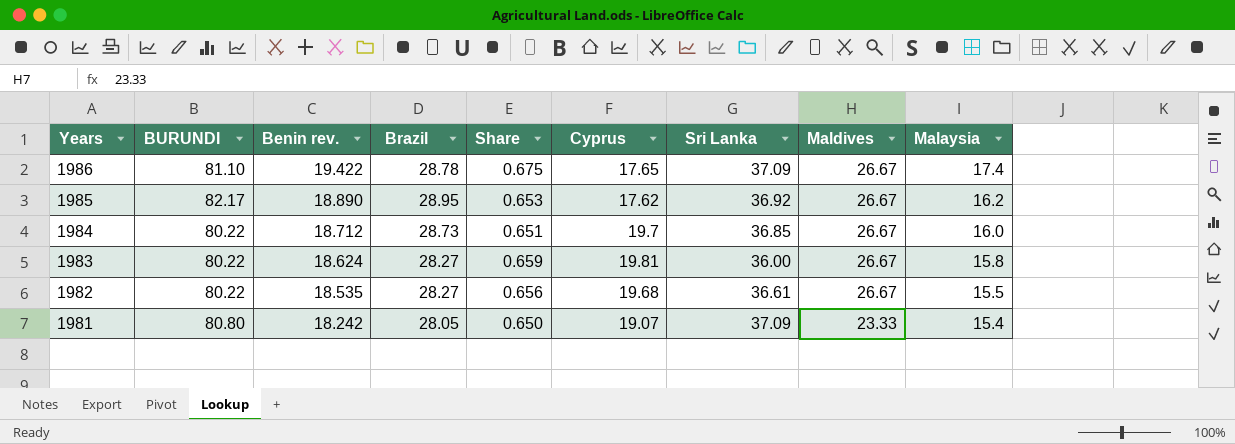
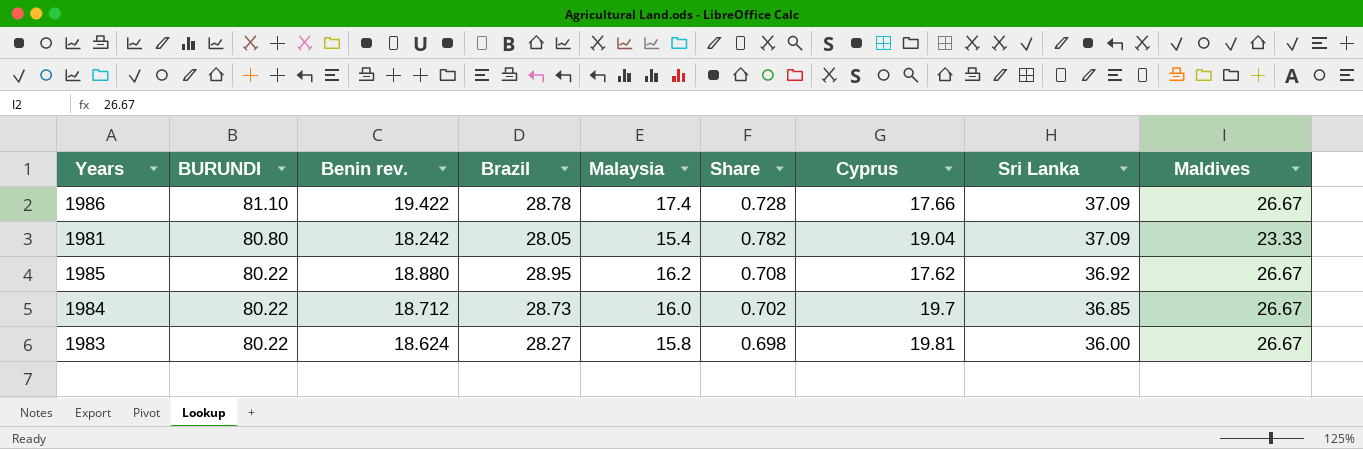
row order: Years descending -> BURUNDI descending
column Malaysia | position: 9 -> 5
column Share | formula: [Benin rev.] / [Brazil] -> [Benin rev.] / [Maldives]
row 1982: 80.22 | 18.535 | 28.27 | 0.656 | 19.68 | 36.61 | 26.67 | 15.5 -> none
1986 | Cyprus: 17.65 -> 17.66
1981 | Cyprus: 19.07 -> 19.04
1985 | BURUNDI: 82.17 -> 80.22
1985 | Benin rev.: 18.890 -> 18.880

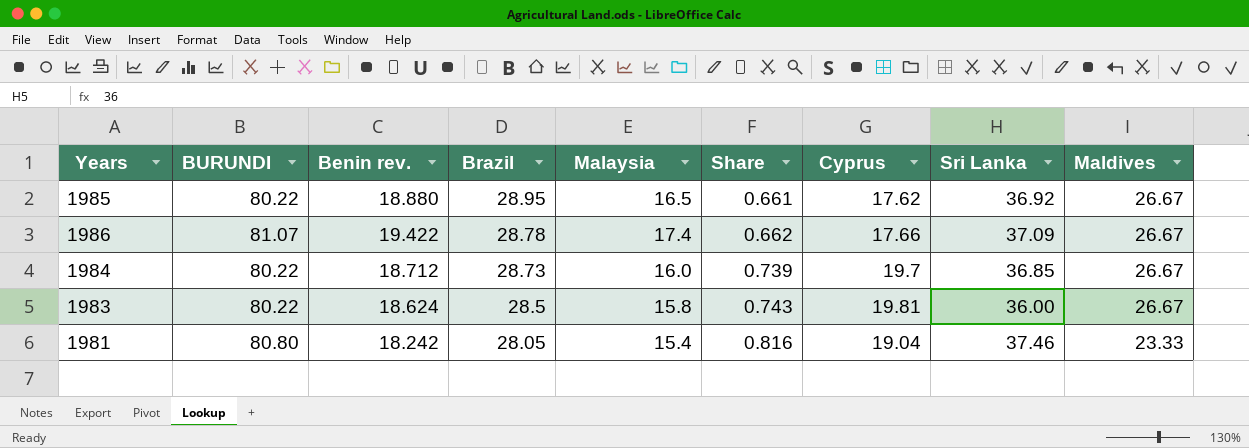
row order: BURUNDI descending -> Brazil descending
column Share | formula: [Benin rev.] / [Maldives] -> [Cyprus] / [Maldives]
1985 | Malaysia: 16.2 -> 16.5
1986 | BURUNDI: 81.10 -> 81.07
1983 | Brazil: 28.27 -> 28.5
1981 | Sri Lanka: 37.09 -> 37.46

